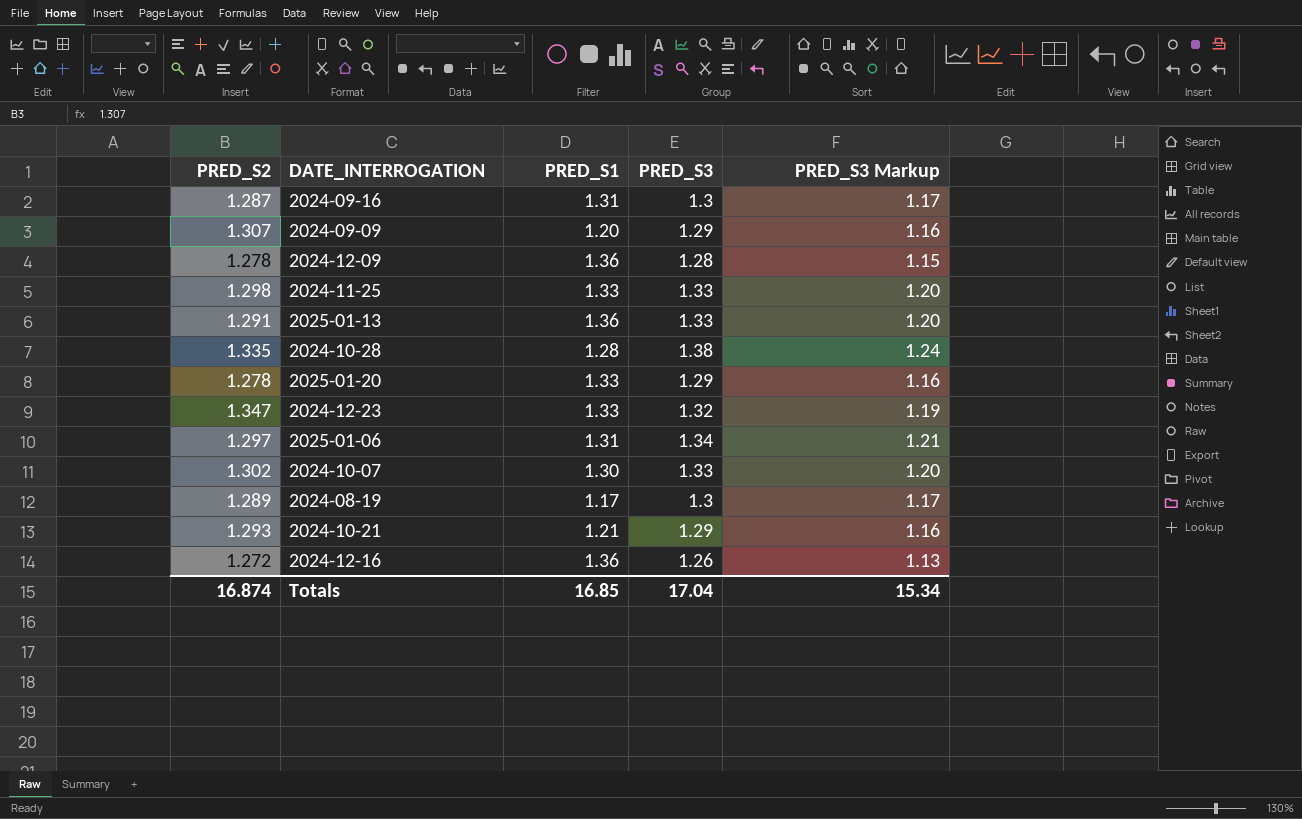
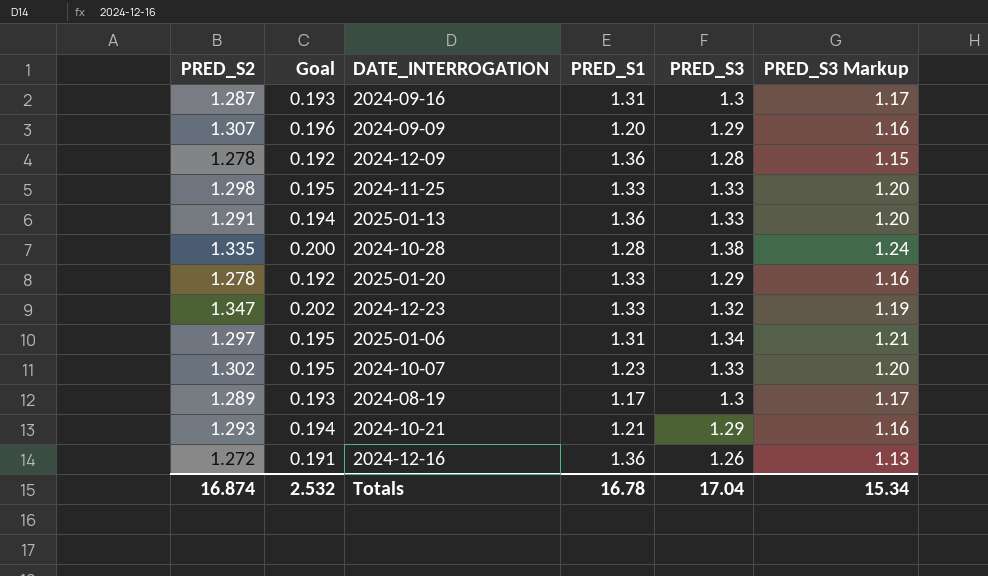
column Goal | formula: none -> [PRED_S2] * 0.15
2024-10-07 | PRED_S1: 1.30 -> 1.23
Totals | PRED_S1: 16.85 -> 16.78

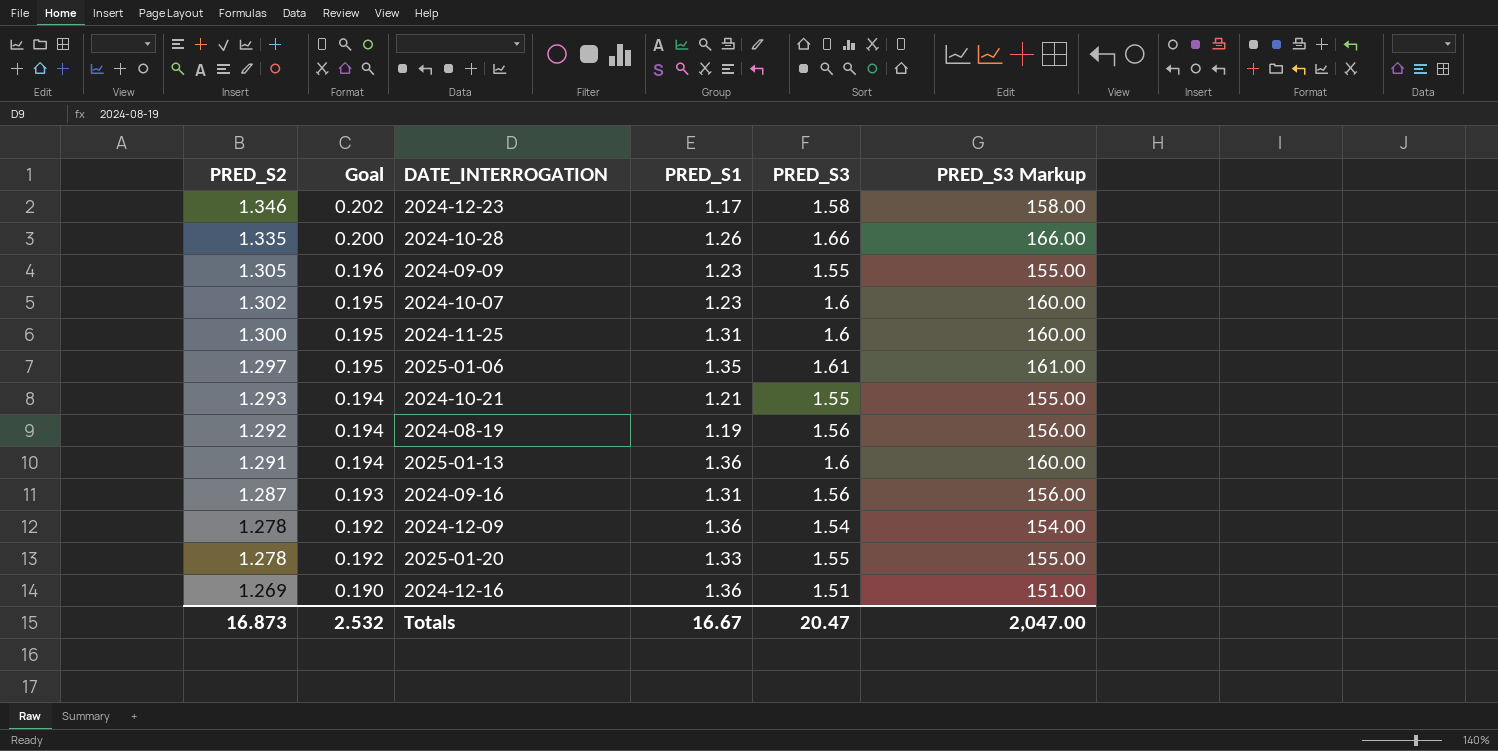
row order: none -> PRED_S2 descending
column PRED_S3 Markup | formula: [PRED_S3] * 0.9 -> [PRED_S3] * 100
2024-12-23 | PRED_S2: 1.347 -> 1.346
2024-12-23 | PRED_S1: 1.33 -> 1.17
2024-12-23 | PRED_S3: 1.32 -> 1.58
2024-10-28 | PRED_S1: 1.28 -> 1.26
2024-10-28 | PRED_S3: 1.38 -> 1.66
2024-09-09 | PRED_S2: 1.307 -> 1.305
2024-09-09 | PRED_S1: 1.20 -> 1.23
2024-09-09 | PRED_S3: 1.29 -> 1.55
2024-10-07 | PRED_S3: 1.33 -> 1.6
2024-11-25 | PRED_S2: 1.298 -> 1.300
2024-11-25 | PRED_S1: 1.33 -> 1.31
2024-11-25 | PRED_S3: 1.33 -> 1.6
2025-01-06 | PRED_S1: 1.31 -> 1.35
2025-01-06 | PRED_S3: 1.34 -> 1.61
2024-10-21 | PRED_S3: 1.29 -> 1.55
2024-08-19 | PRED_S2: 1.289 -> 1.292
2024-08-19 | Goal: 0.193 -> 0.194
2024-08-19 | PRED_S1: 1.17 -> 1.19
2024-08-19 | PRED_S3: 1.3 -> 1.56
2025-01-13 | PRED_S3: 1.33 -> 1.6
2024-09-16 | PRED_S3: 1.3 -> 1.56
2024-12-09 | PRED_S3: 1.28 -> 1.54
2025-01-20 | PRED_S3: 1.29 -> 1.55
2024-12-16 | PRED_S2: 1.272 -> 1.269
2024-12-16 | Goal: 0.191 -> 0.190
2024-12-16 | PRED_S3: 1.26 -> 1.51
Totals | PRED_S2: 16.874 -> 16.873
Totals | PRED_S1: 16.78 -> 16.67
Totals | PRED_S3: 17.04 -> 20.47
Totals | PRED_S3 Markup: 15.34 -> 2,047.00

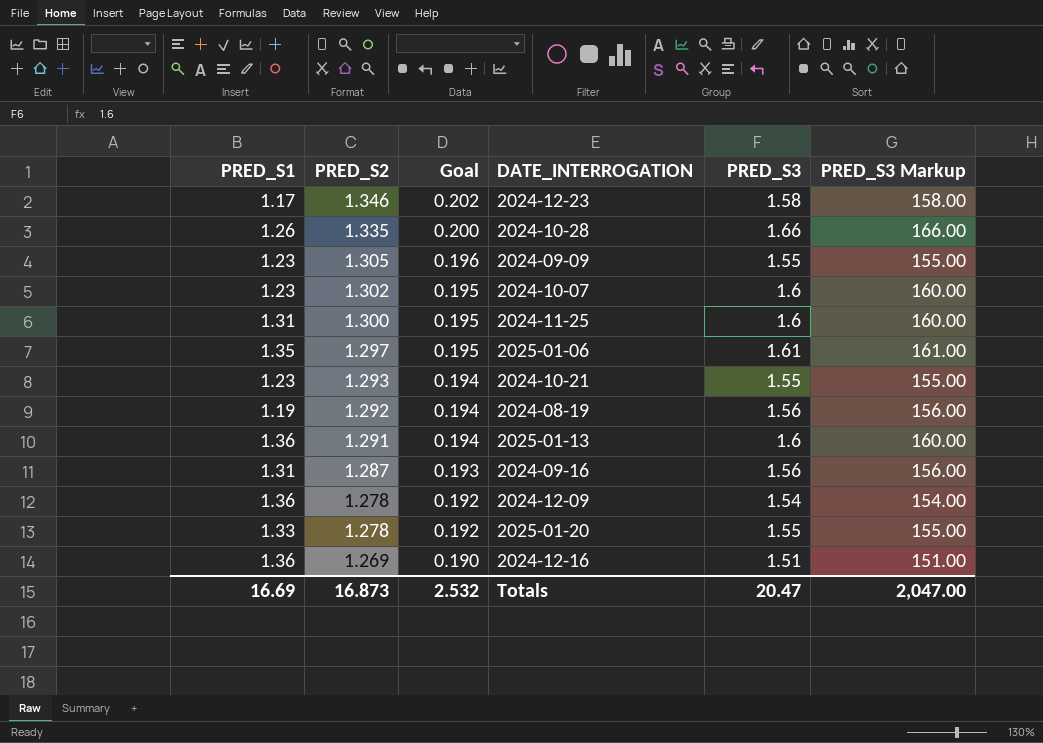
column PRED_S1 | position: 4 -> 1
2024-10-21 | PRED_S1: 1.21 -> 1.23
Totals | PRED_S1: 16.67 -> 16.69

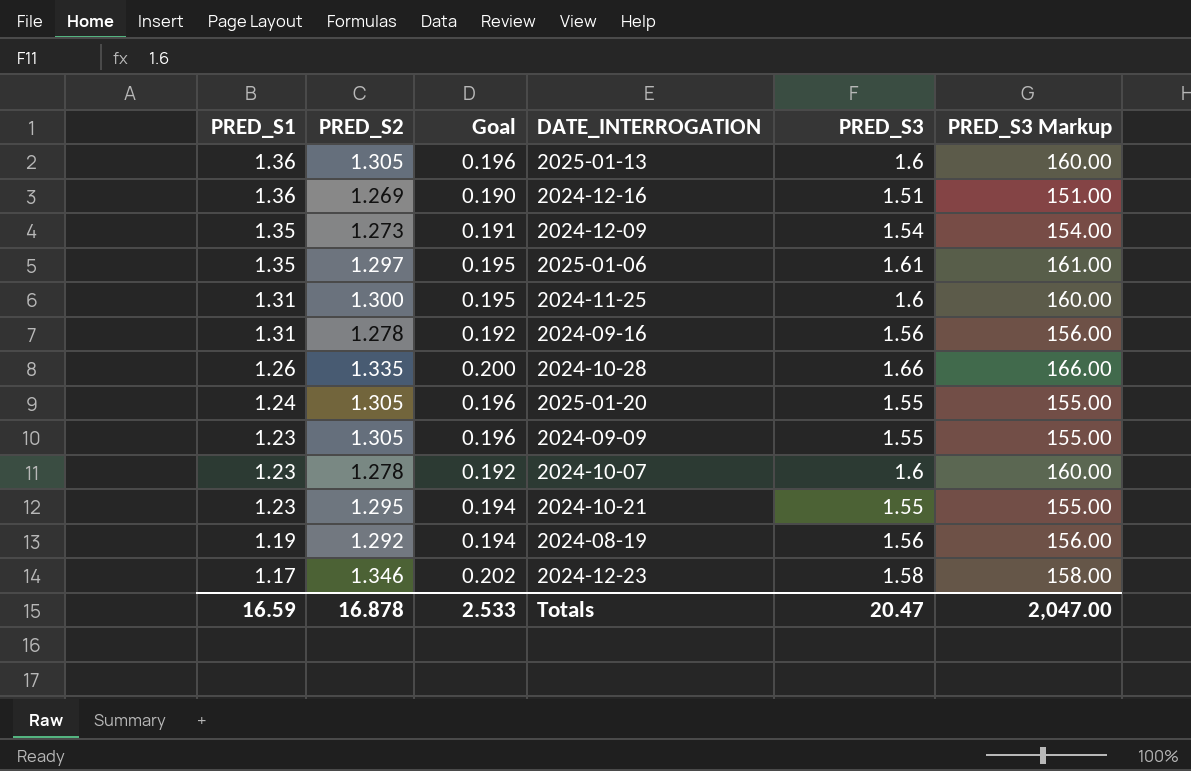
row order: PRED_S2 descending -> PRED_S1 descending
2025-01-13 | PRED_S2: 1.291 -> 1.305
2025-01-13 | Goal: 0.194 -> 0.196
2024-12-09 | PRED_S1: 1.36 -> 1.35
2024-12-09 | PRED_S2: 1.278 -> 1.273
2024-12-09 | Goal: 0.192 -> 0.191
2024-09-16 | PRED_S2: 1.287 -> 1.278
2024-09-16 | Goal: 0.193 -> 0.192
2025-01-20 | PRED_S1: 1.33 -> 1.24
2025-01-20 | PRED_S2: 1.278 -> 1.305
2025-01-20 | Goal: 0.192 -> 0.196
2024-10-07 | PRED_S2: 1.302 -> 1.278
2024-10-07 | Goal: 0.195 -> 0.192
2024-10-21 | PRED_S2: 1.293 -> 1.295
Totals | PRED_S1: 16.69 -> 16.59
Totals | PRED_S2: 16.873 -> 16.878
Totals | Goal: 2.532 -> 2.533

